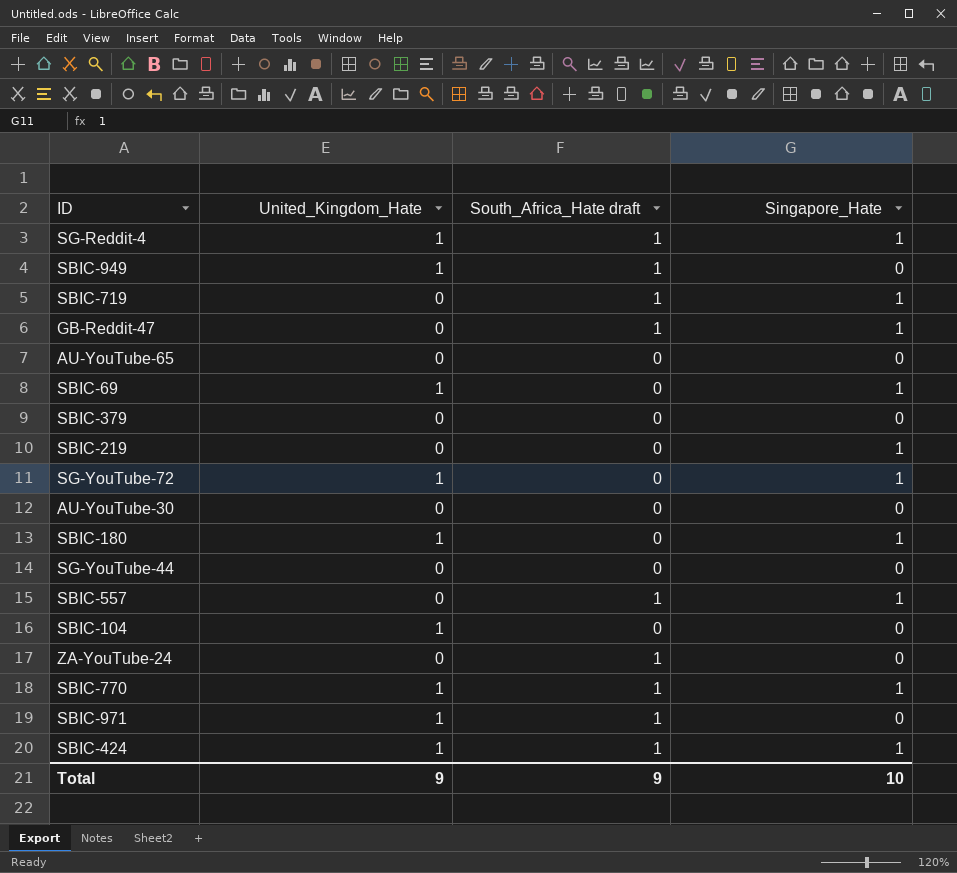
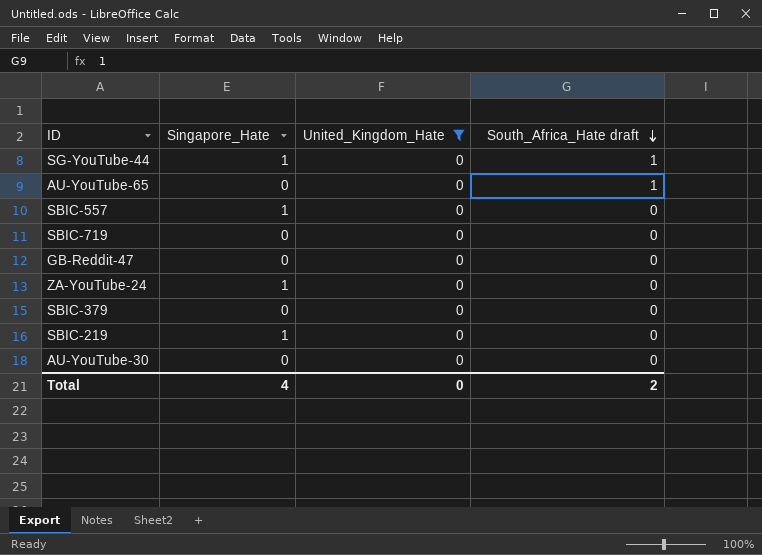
filter: none -> United_Kingdom_Hate = 0
row order: none -> South_Africa_Hate draft descending
column Singapore_Hate | position: 4 -> 2
SG-YouTube-44 | Singapore_Hate: 0 -> 1
SG-YouTube-44 | South_Africa_Hate draft: 0 -> 1
AU-YouTube-65 | South_Africa_Hate draft: 0 -> 1
SBIC-557 | South_Africa_Hate draft: 1 -> 0
SBIC-719 | Singapore_Hate: 1 -> 0
SBIC-719 | South_Africa_Hate draft: 1 -> 0
GB-Reddit-47 | Singapore_Hate: 1 -> 0
GB-Reddit-47 | South_Africa_Hate draft: 1 -> 0
ZA-YouTube-24 | Singapore_Hate: 0 -> 1
ZA-YouTube-24 | South_Africa_Hate draft: 1 -> 0
Total | Singapore_Hate: 10 -> 4
Total | United_Kingdom_Hate: 9 -> 0
Total | South_Africa_Hate draft: 9 -> 2

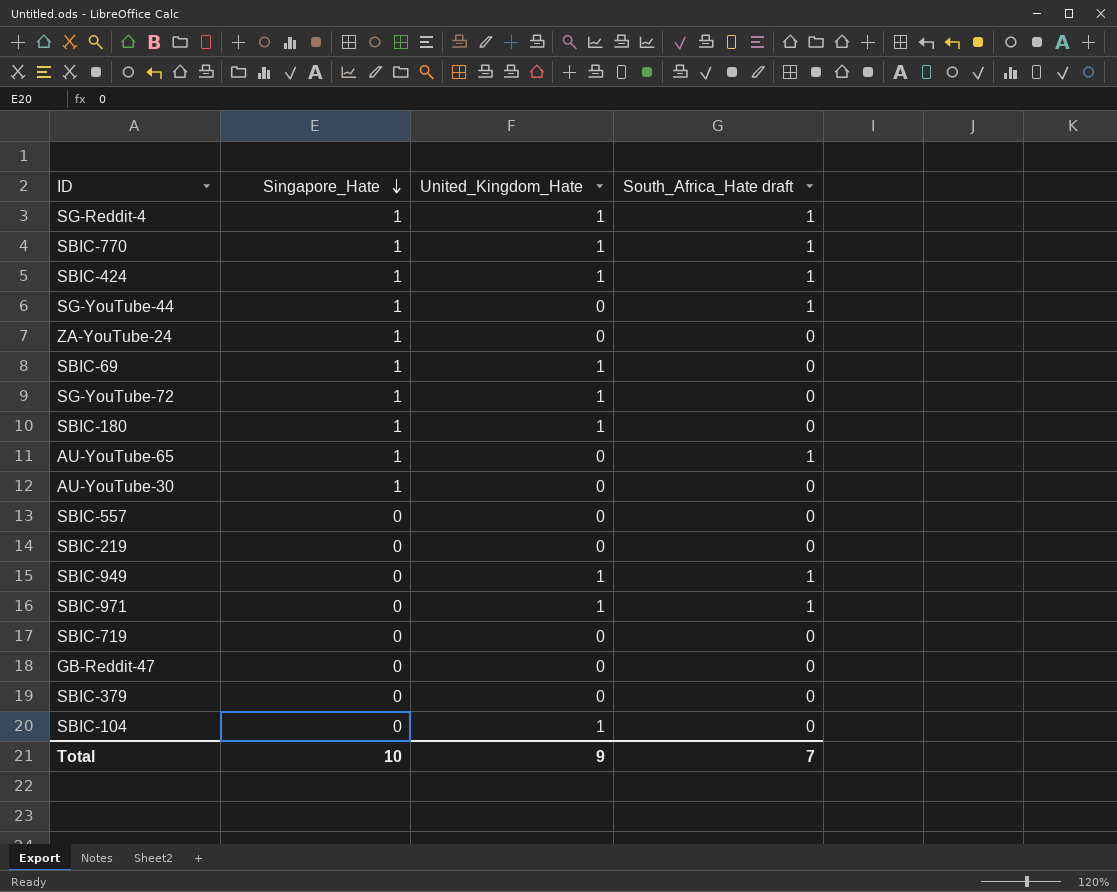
filter: United_Kingdom_Hate = 0 -> none
row order: South_Africa_Hate draft descending -> Singapore_Hate descending
AU-YouTube-65 | Singapore_Hate: 0 -> 1
AU-YouTube-30 | Singapore_Hate: 0 -> 1
SBIC-557 | Singapore_Hate: 1 -> 0
SBIC-219 | Singapore_Hate: 1 -> 0
Total | Singapore_Hate: 4 -> 10
Total | United_Kingdom_Hate: 0 -> 9
Total | South_Africa_Hate draft: 2 -> 7

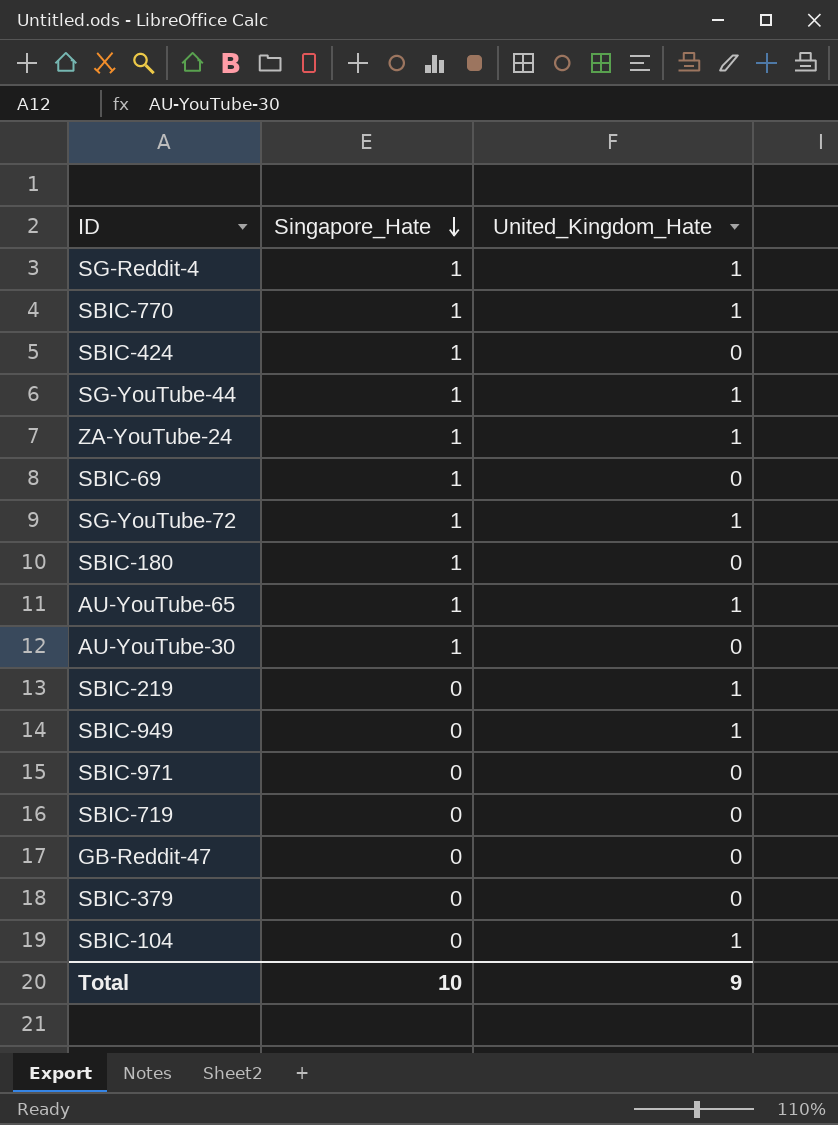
column South_Africa_Hate draft | position: 4 -> none
row SBIC-557: 0 | 0 | 0 -> none
SBIC-424 | United_Kingdom_Hate: 1 -> 0
SG-YouTube-44 | United_Kingdom_Hate: 0 -> 1
ZA-YouTube-24 | United_Kingdom_Hate: 0 -> 1
SBIC-69 | United_Kingdom_Hate: 1 -> 0
SBIC-180 | United_Kingdom_Hate: 1 -> 0
AU-YouTube-65 | United_Kingdom_Hate: 0 -> 1
SBIC-219 | United_Kingdom_Hate: 0 -> 1
SBIC-971 | United_Kingdom_Hate: 1 -> 0

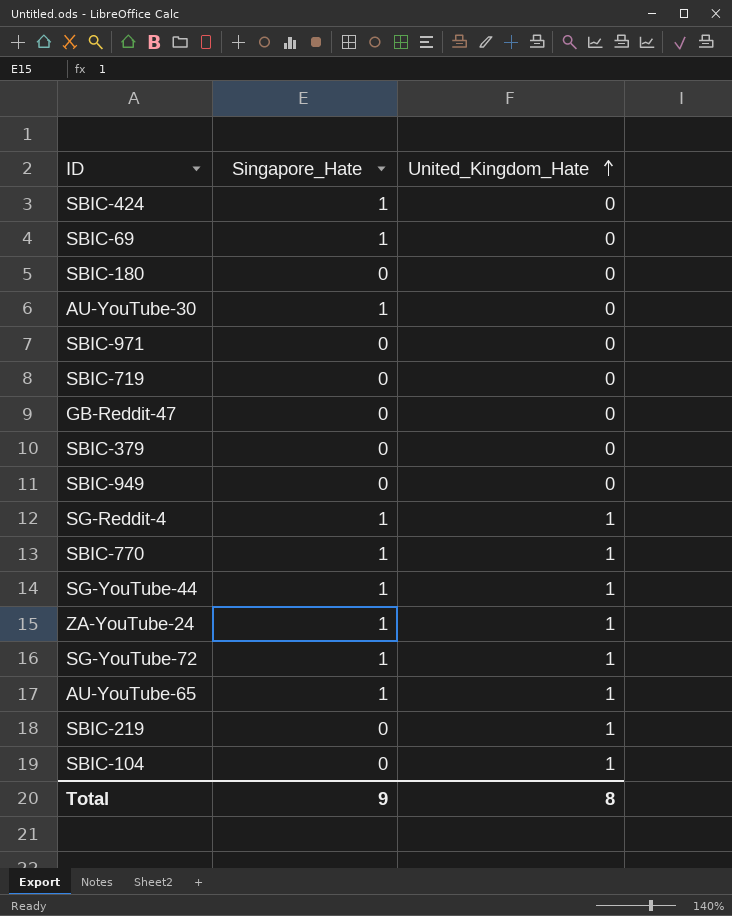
row order: Singapore_Hate descending -> United_Kingdom_Hate ascending
SBIC-180 | Singapore_Hate: 1 -> 0
SBIC-949 | United_Kingdom_Hate: 1 -> 0
Total | Singapore_Hate: 10 -> 9
Total | United_Kingdom_Hate: 9 -> 8

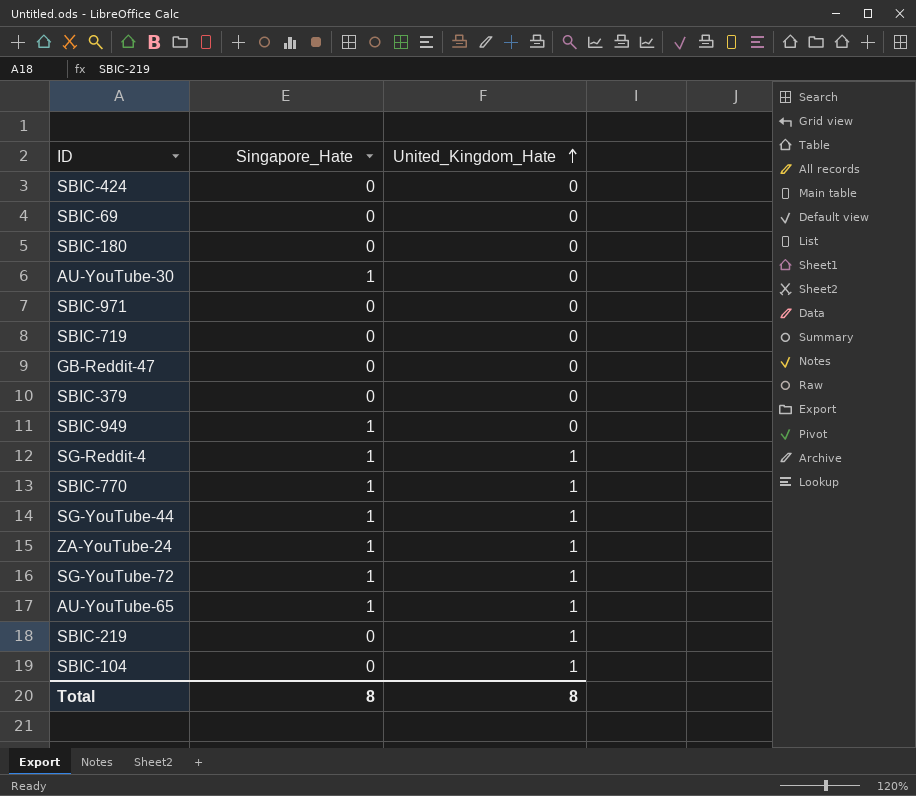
SBIC-424 | Singapore_Hate: 1 -> 0
SBIC-69 | Singapore_Hate: 1 -> 0
SBIC-949 | Singapore_Hate: 0 -> 1
Total | Singapore_Hate: 9 -> 8

